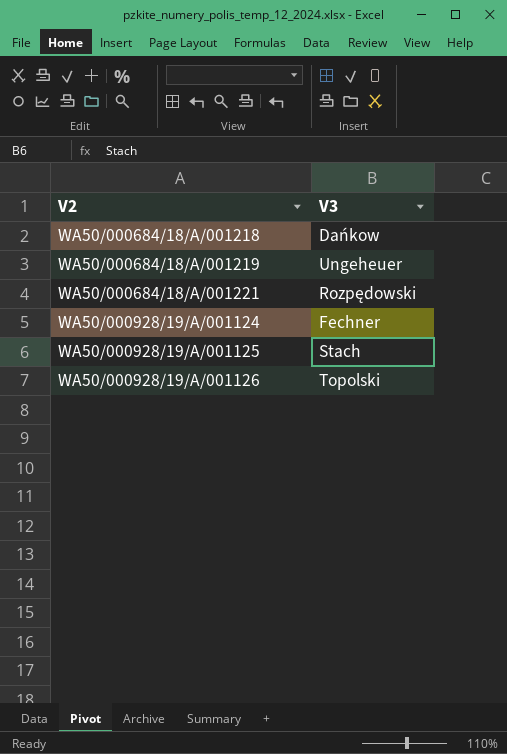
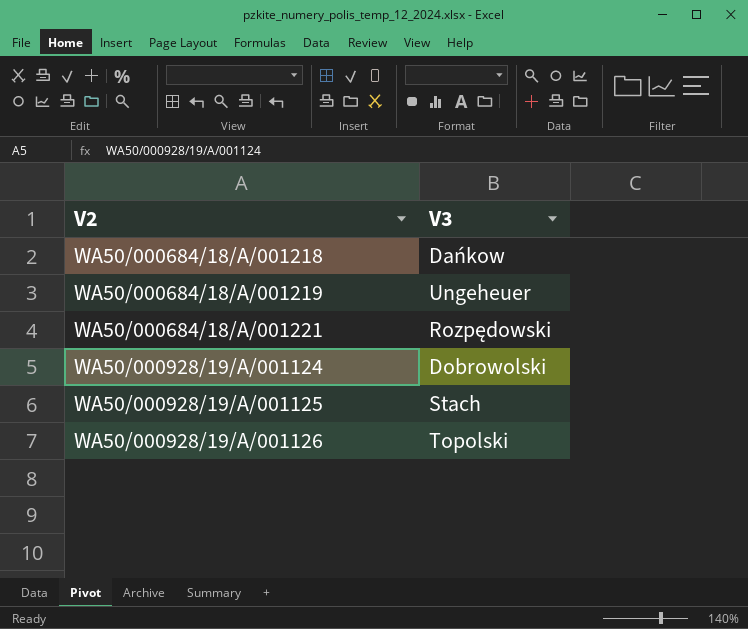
WA50/000928/19/A/001124 | V3: Fechner -> Dobrowolski

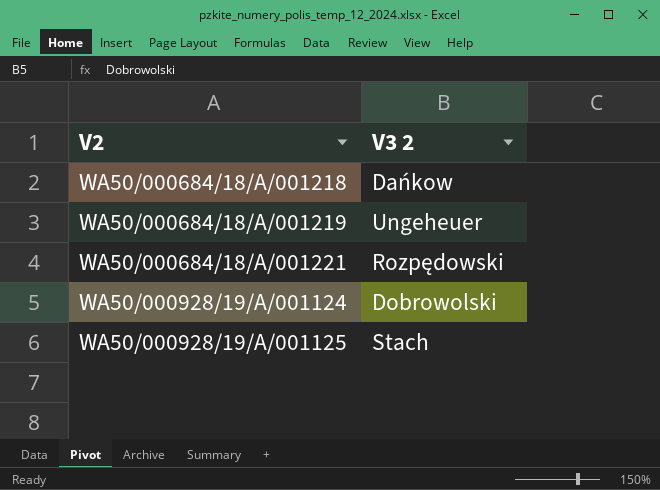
column name: V3 -> V3 2
row WA50/000928/19/A/001126: Topolski -> none

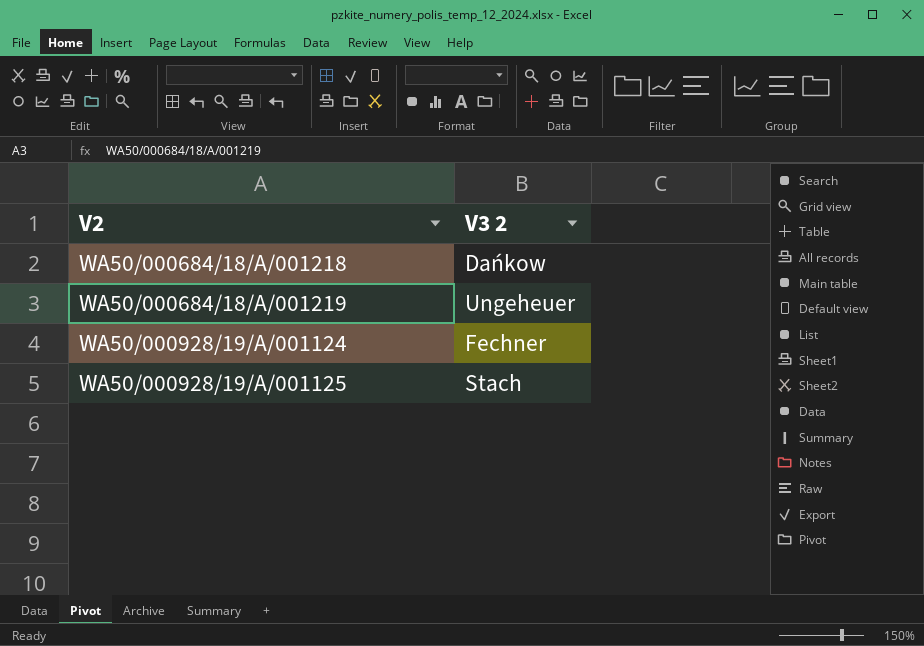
row WA50/000684/18/A/001221: Rozpędowski -> none
WA50/000928/19/A/001124 | V3 2: Dobrowolski -> Fechner

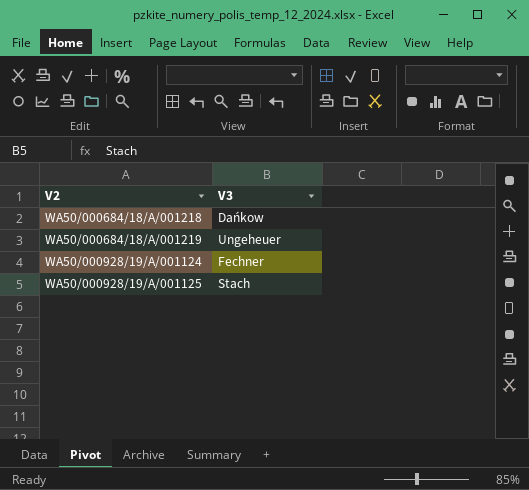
column name: V3 2 -> V3

